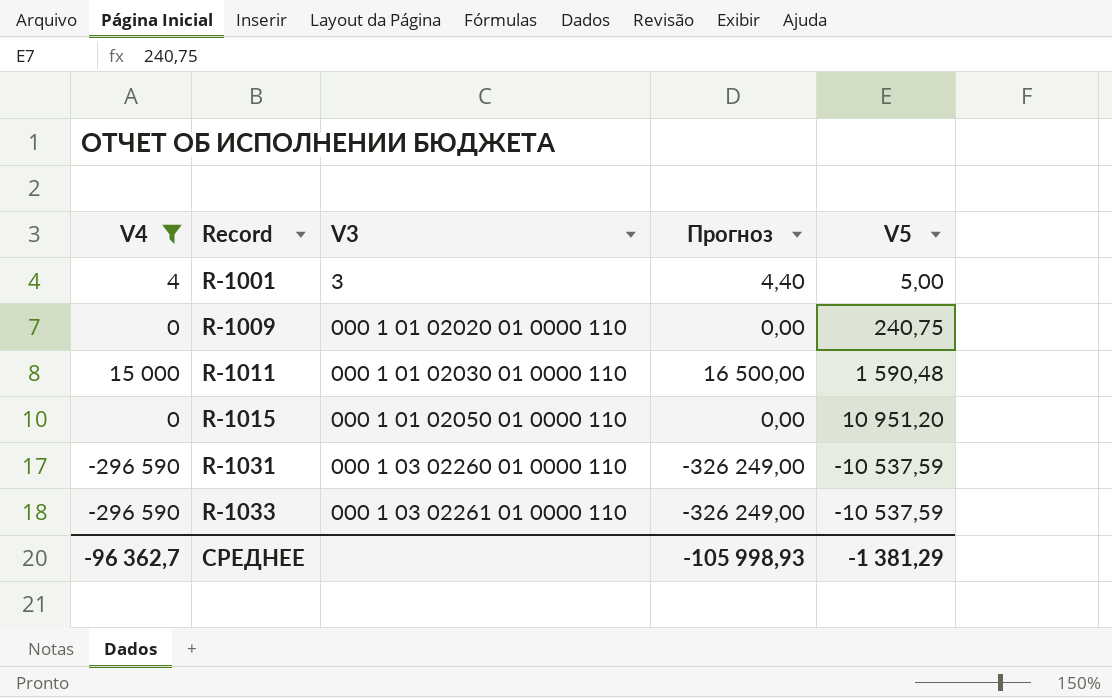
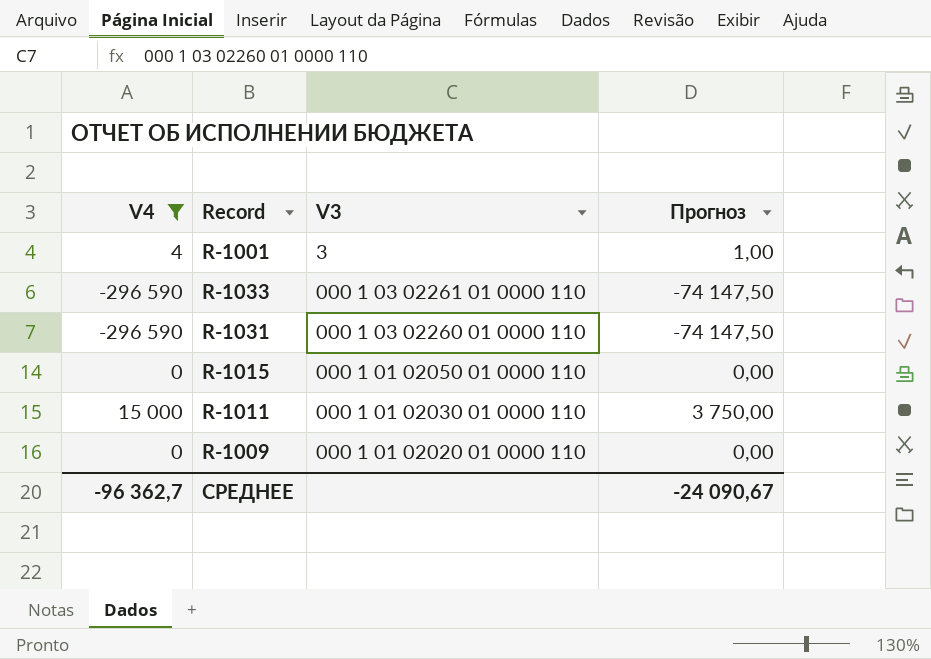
row order: Record ascending -> V3 descending
column V5 | position: 5 -> none
column Прогноз | formula: [V4] * 1,1 -> [V4] * 0,25
СРЕДНЕЕ | Прогноз: -105 998,93 -> -24 090,67

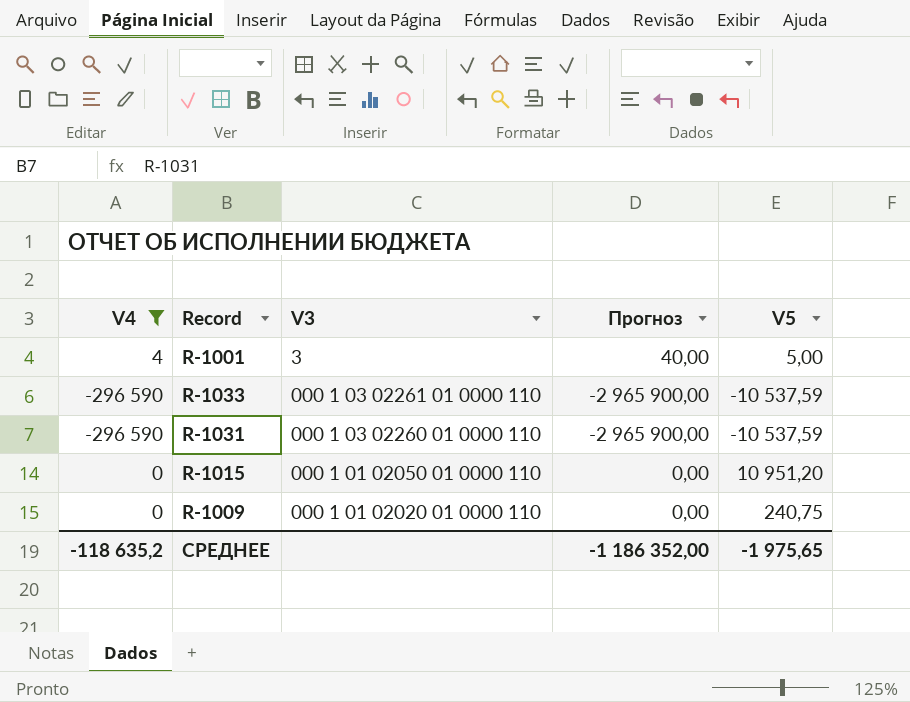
column Прогноз | formula: [V4] * 0,25 -> [V4] * 10
column V5 | position: none -> 5
row R-1011: 15 000 | 000 1 01 02030 01 0000 110 | 3 750,00 -> none
СРЕДНЕЕ | V4: -96 362,7 -> -118 635,2
СРЕДНЕЕ | Прогноз: -24 090,67 -> -1 186 352,00

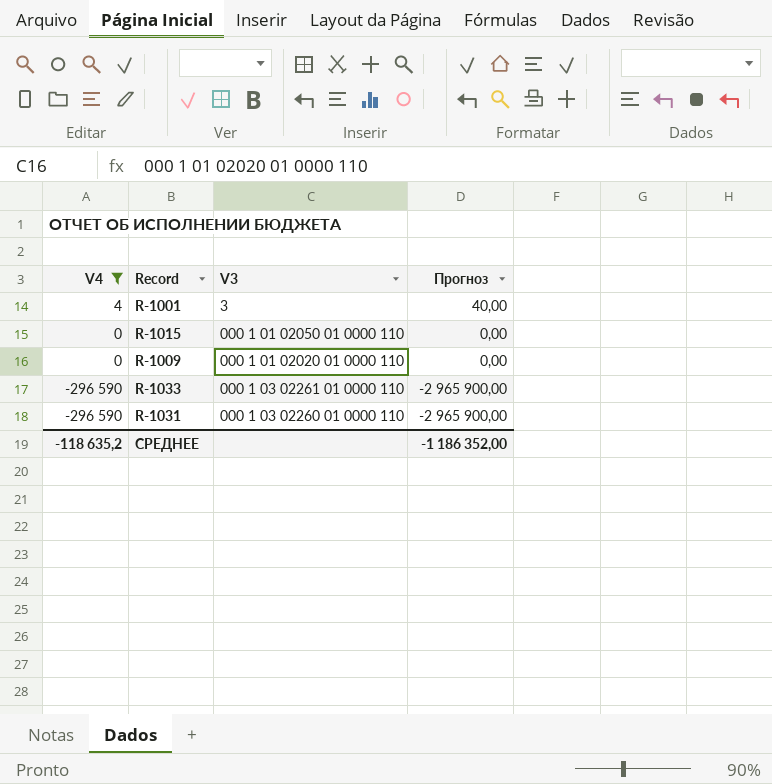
row order: V3 descending -> V4 descending
column V5 | position: 5 -> none

